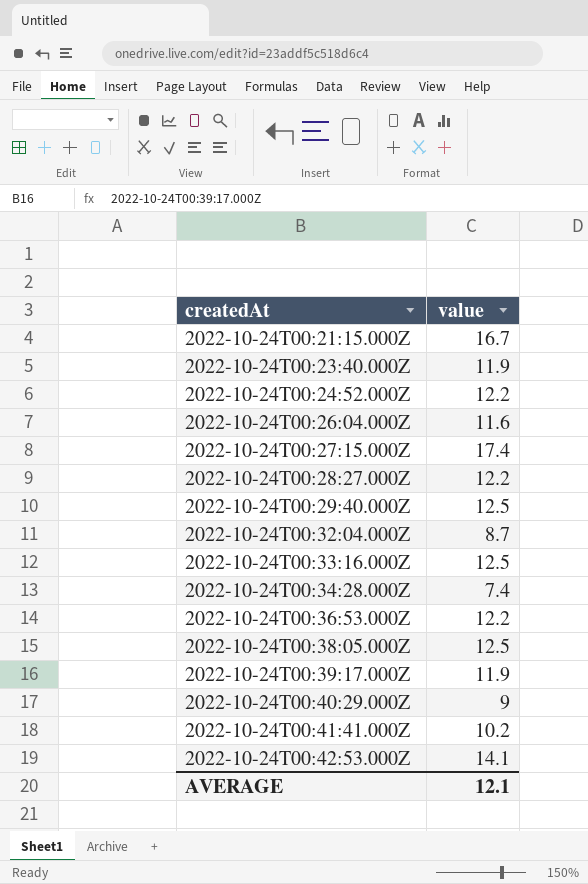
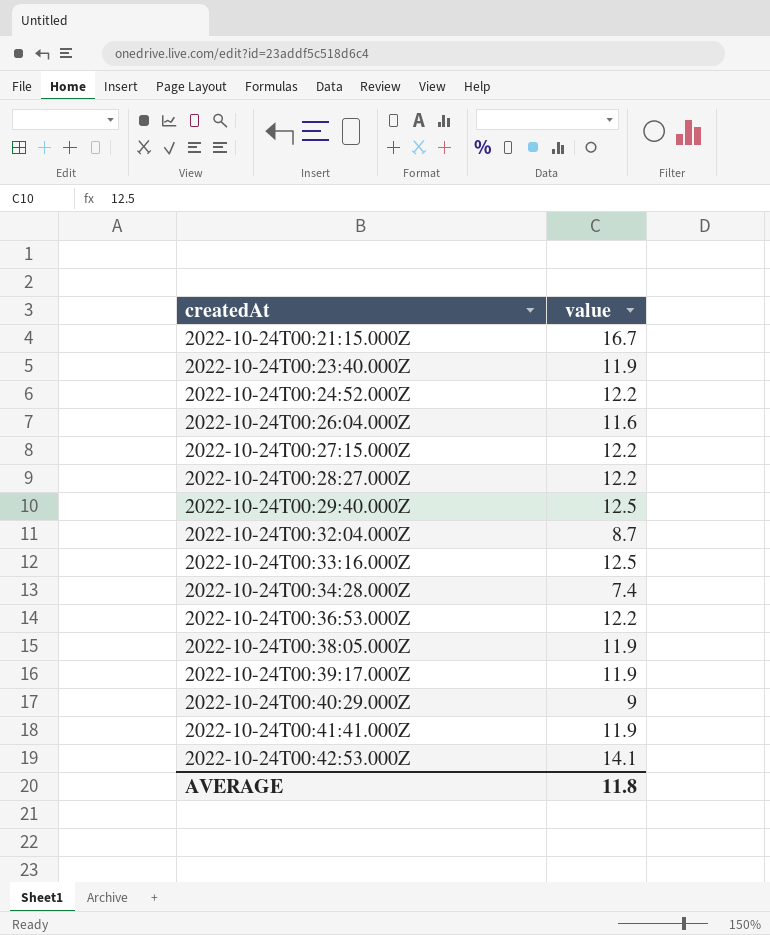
2022-10-24T00:27:15.000Z | value: 17.4 -> 12.2
2022-10-24T00:38:05.000Z | value: 12.5 -> 11.9
2022-10-24T00:41:41.000Z | value: 10.2 -> 11.9
AVERAGE | value: 12.1 -> 11.8

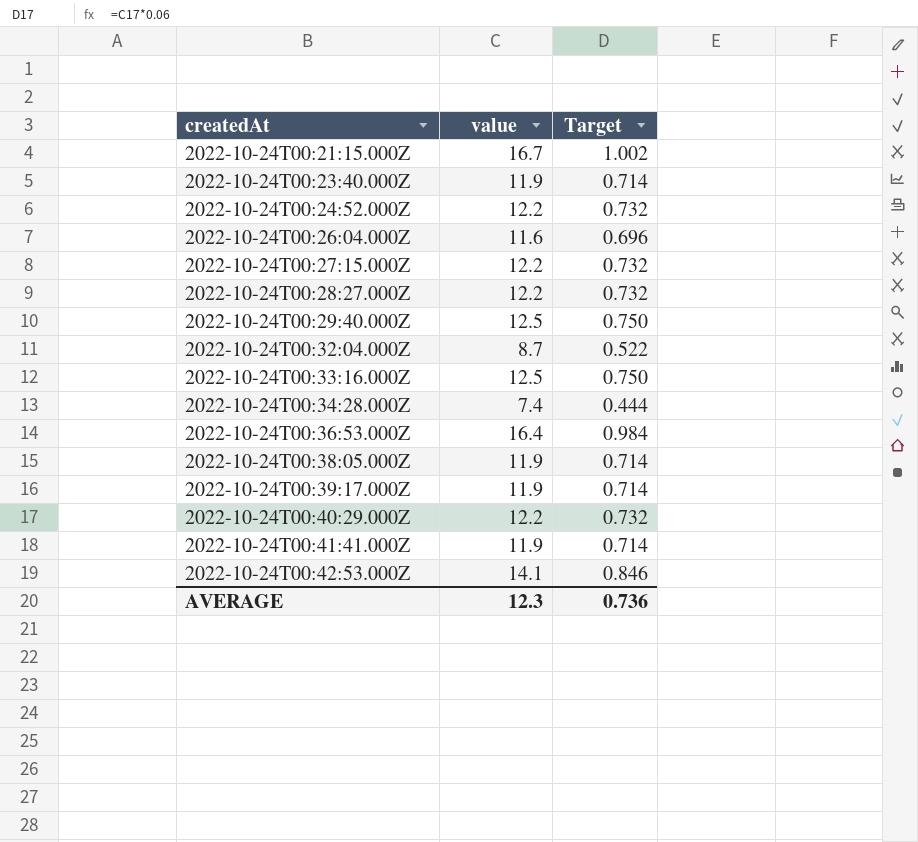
column Target | formula: none -> [value] * 0.06
2022-10-24T00:36:53.000Z | value: 12.2 -> 16.4
2022-10-24T00:40:29.000Z | value: 9 -> 12.2
AVERAGE | value: 11.8 -> 12.3

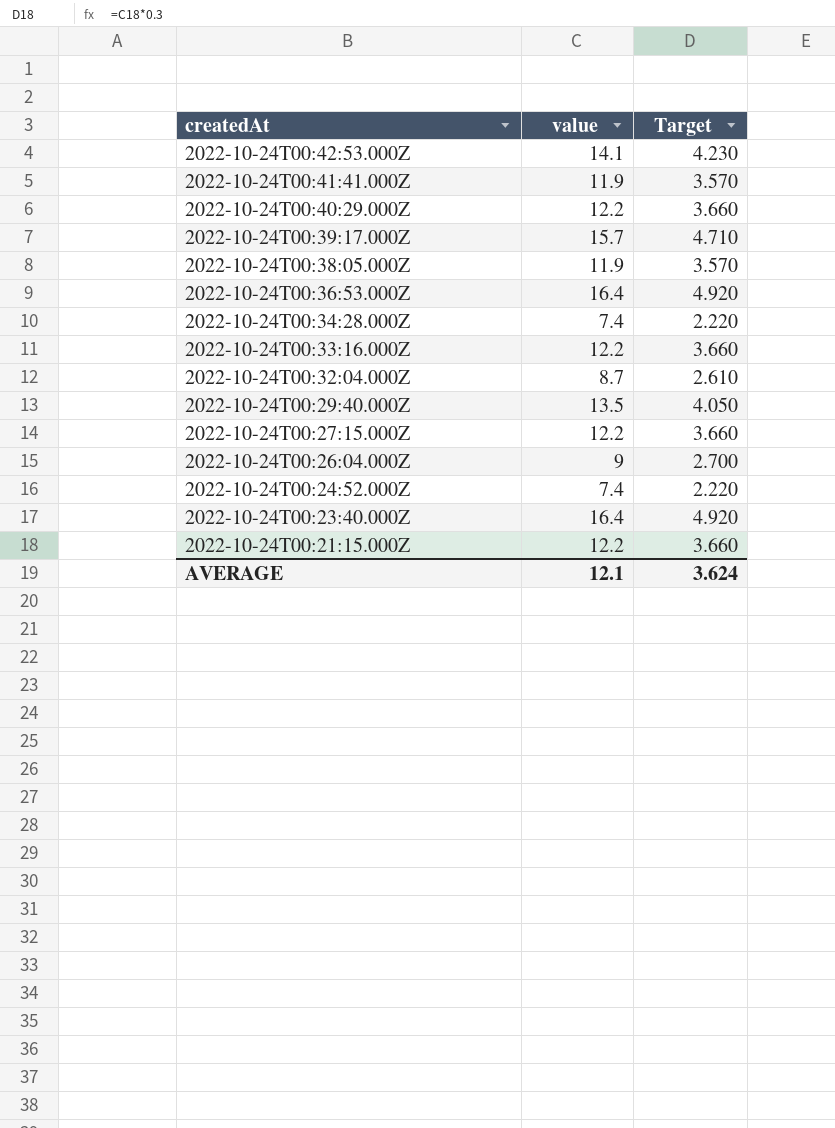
row order: createdAt ascending -> createdAt descending
column Target | formula: [value] * 0.06 -> [value] * 0.3
row 2022-10-24T00:28:27.000Z: 12.2 | 0.732 -> none
2022-10-24T00:39:17.000Z | value: 11.9 -> 15.7
2022-10-24T00:33:16.000Z | value: 12.5 -> 12.2
2022-10-24T00:29:40.000Z | value: 12.5 -> 13.5
2022-10-24T00:26:04.000Z | value: 11.6 -> 9
2022-10-24T00:24:52.000Z | value: 12.2 -> 7.4
2022-10-24T00:23:40.000Z | value: 11.9 -> 16.4
2022-10-24T00:21:15.000Z | value: 16.7 -> 12.2
AVERAGE | value: 12.3 -> 12.1
AVERAGE | Target: 0.736 -> 3.624

